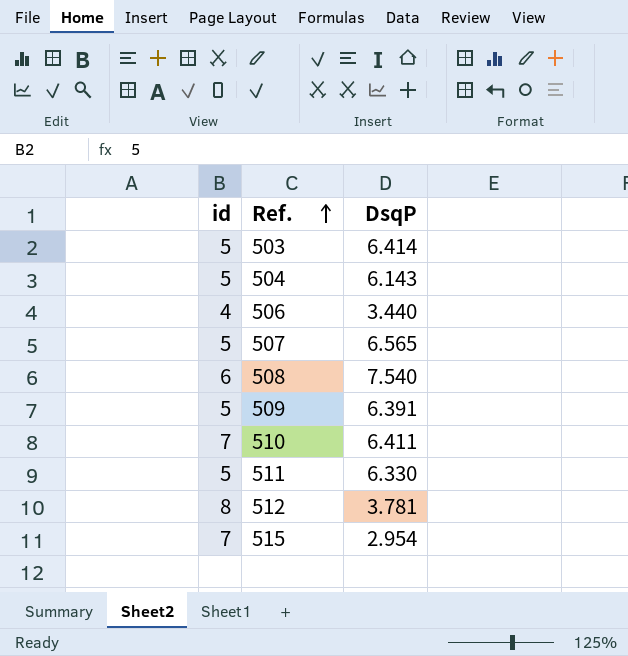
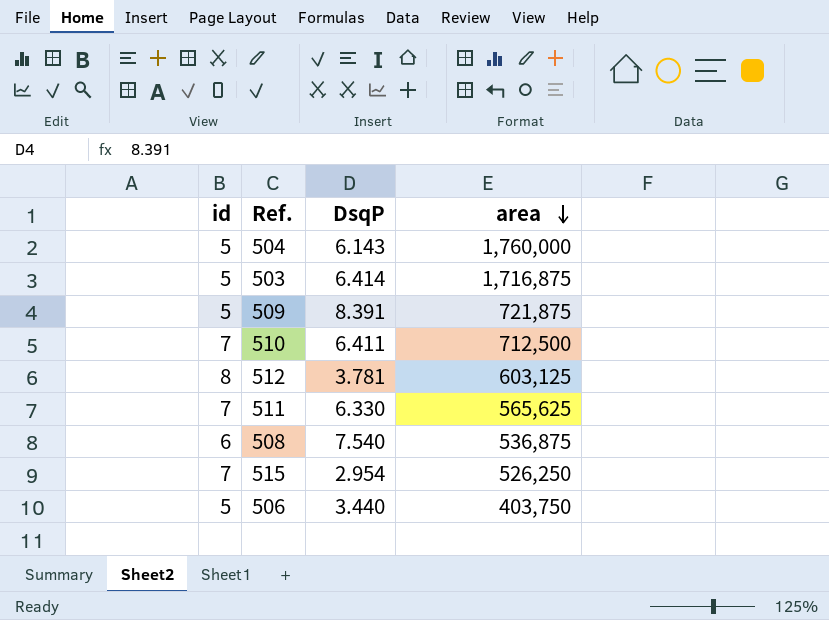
row order: Ref. ascending -> area descending
column area | position: none -> 4
row 507: 5 | 6.565 -> none
509 | DsqP: 6.391 -> 8.391
511 | id: 5 -> 7
506 | id: 4 -> 5

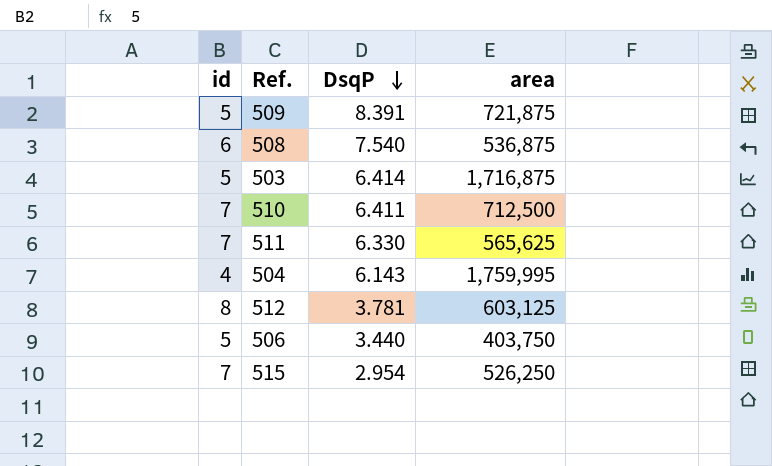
row order: area descending -> DsqP descending
504 | id: 5 -> 4
504 | area: 1,760,000 -> 1,759,995

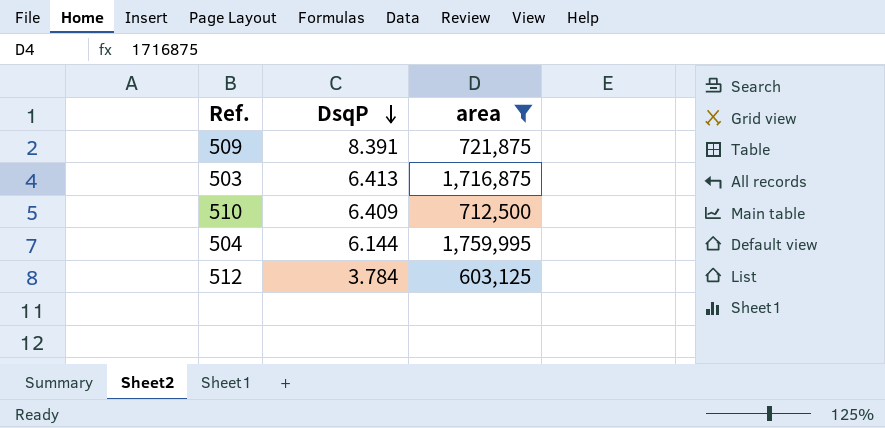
filter: none -> area >= 603,125
column id | position: 1 -> none
503 | DsqP: 6.414 -> 6.413
510 | DsqP: 6.411 -> 6.409
504 | DsqP: 6.143 -> 6.144
512 | DsqP: 3.781 -> 3.784

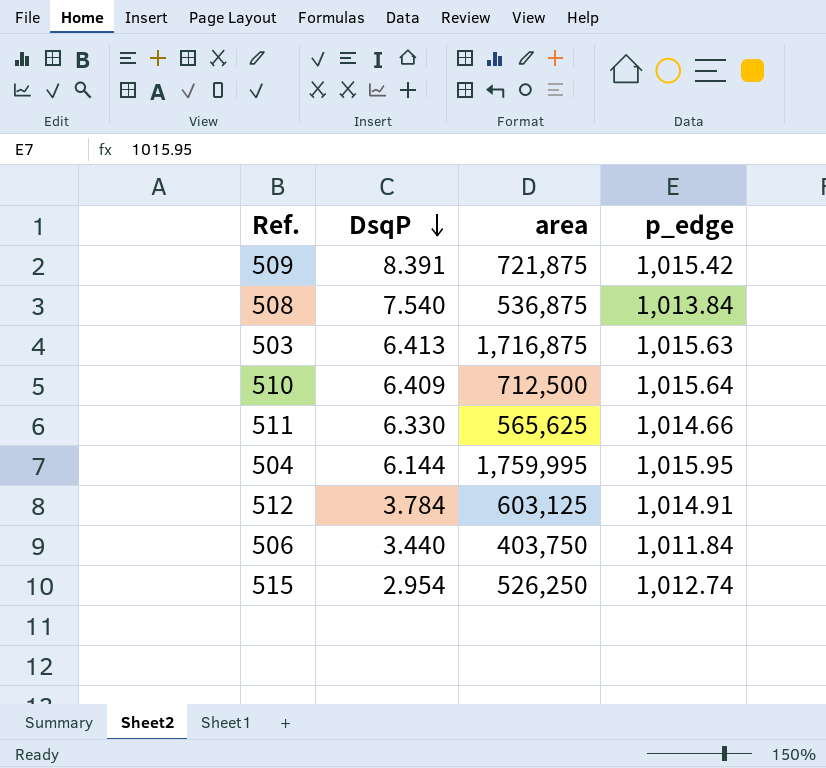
filter: area >= 603,125 -> none
column p_edge | position: none -> 4

